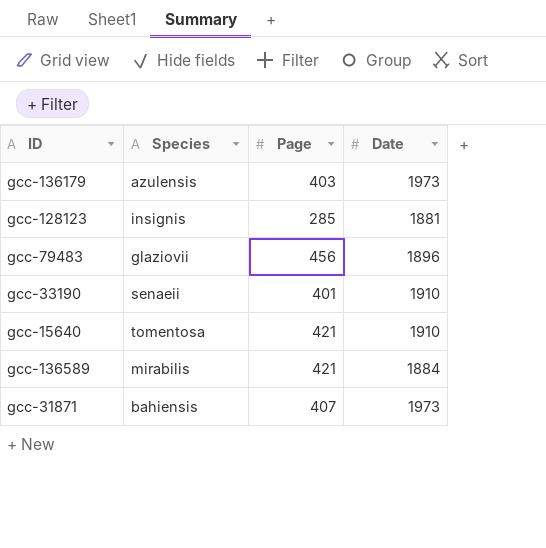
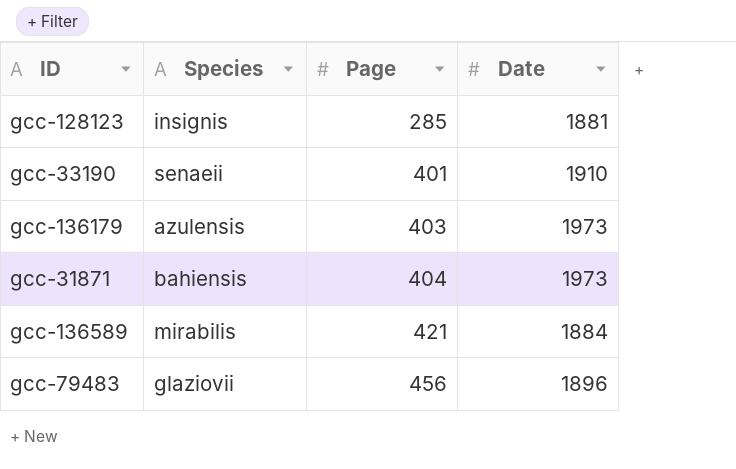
row order: none -> Page ascending
row gcc-15640: tomentosa | 421 | 1910 -> none
gcc-31871 | Page: 407 -> 404

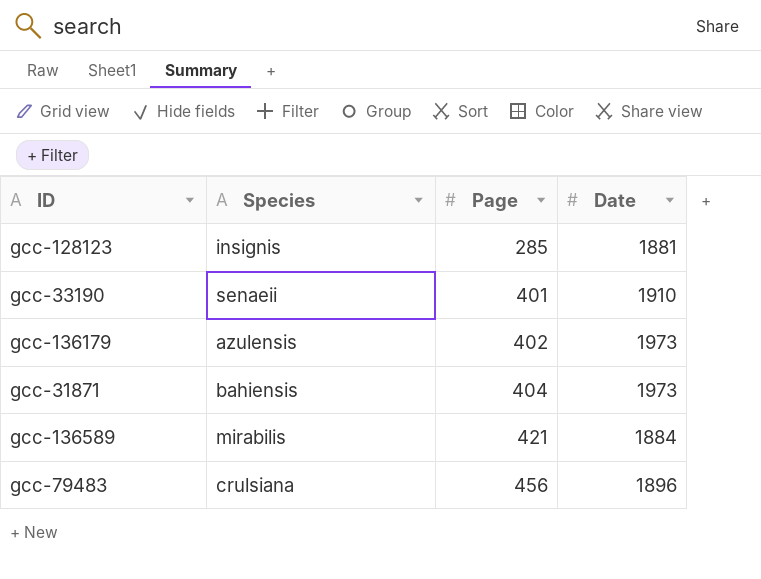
gcc-136179 | Page: 403 -> 402
gcc-79483 | Species: glaziovii -> crulsiana

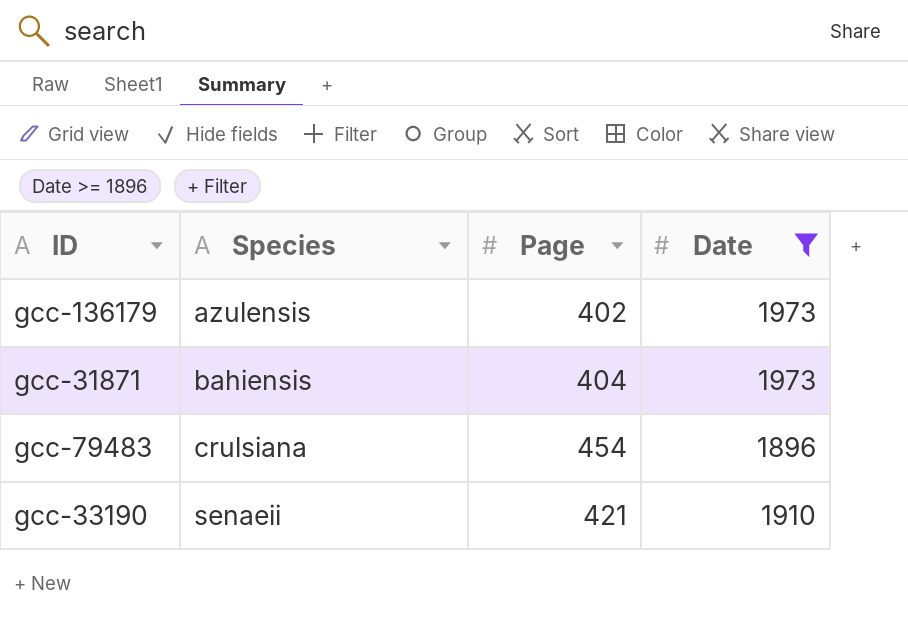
filter: none -> Date >= 1896
row order: Page ascending -> Species ascending
gcc-79483 | Page: 456 -> 454
gcc-33190 | Page: 401 -> 421

